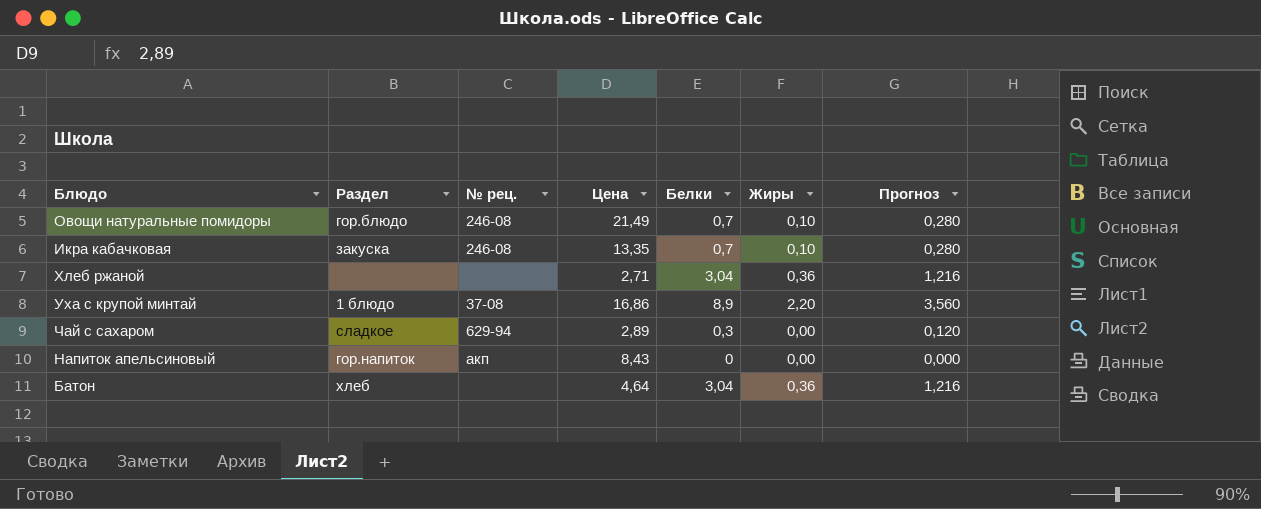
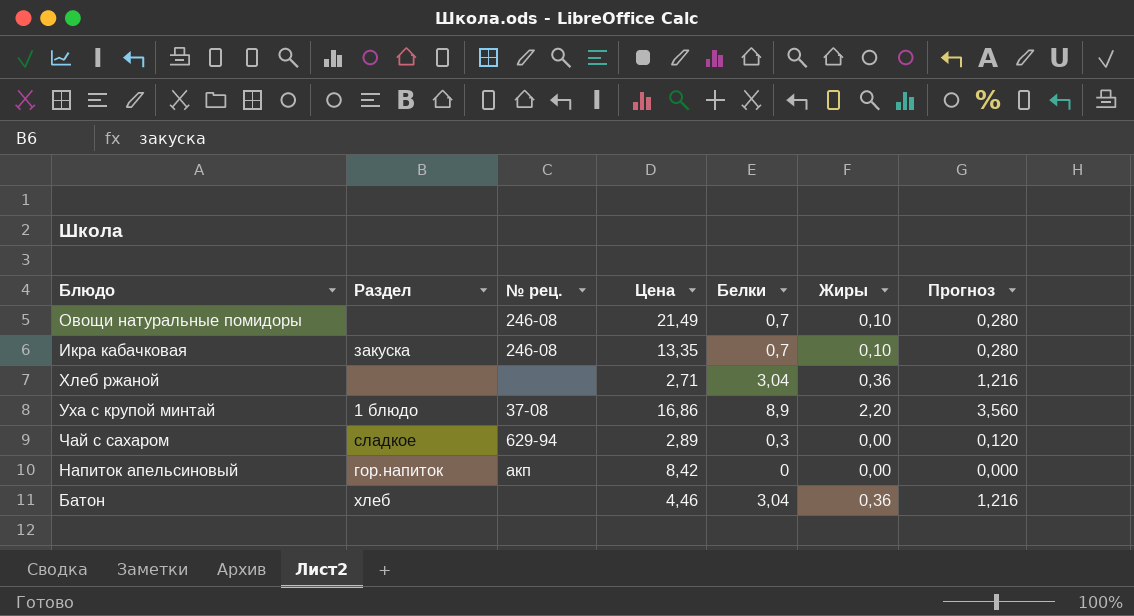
Овощи натуральные помидоры | Раздел: гор.блюдо -> none
Напиток апельсиновый | Цена: 8,43 -> 8,42
Батон | Цена: 4,64 -> 4,46

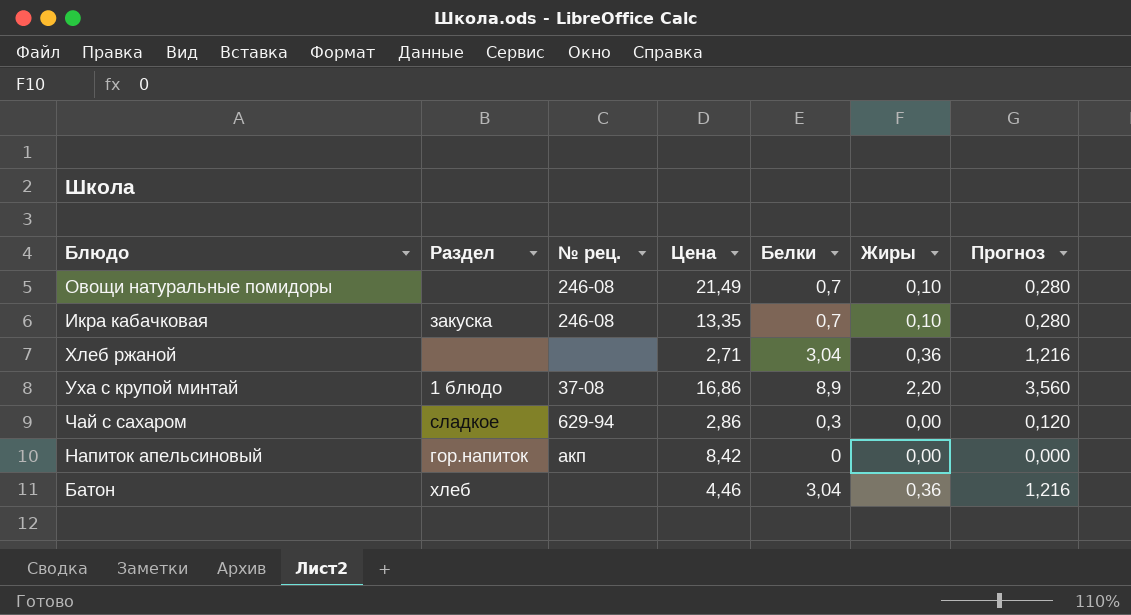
Чай с сахаром | Цена: 2,89 -> 2,86

